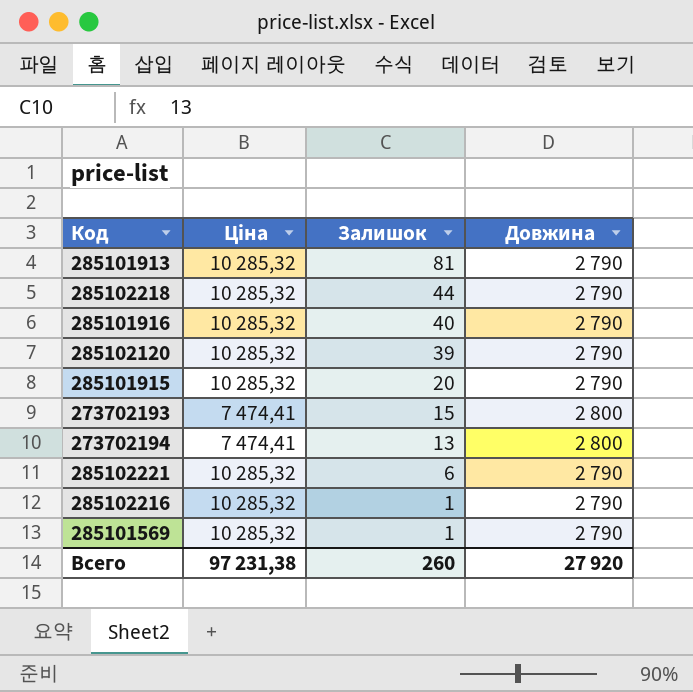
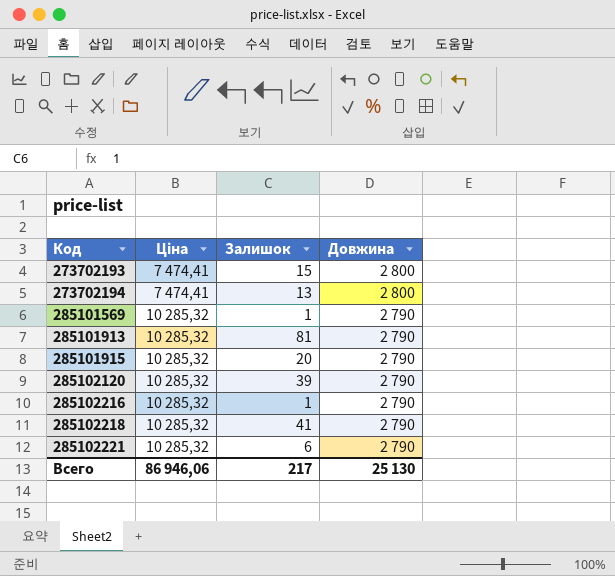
row order: Залишок descending -> Код ascending
row 285101916: 10 285,32 | 40 | 2 790 -> none
285102218 | Залишок: 44 -> 41
Всего | Ціна: 97 231,38 -> 86 946,06
Всего | Залишок: 260 -> 217
Всего | Довжина: 27 920 -> 25 130

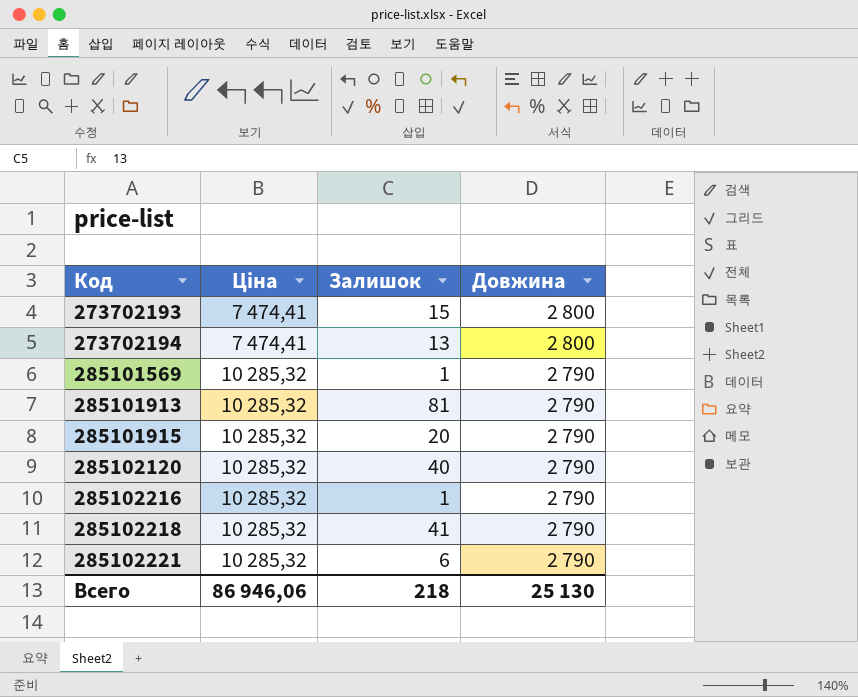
285102120 | Залишок: 39 -> 40
Всего | Залишок: 217 -> 218

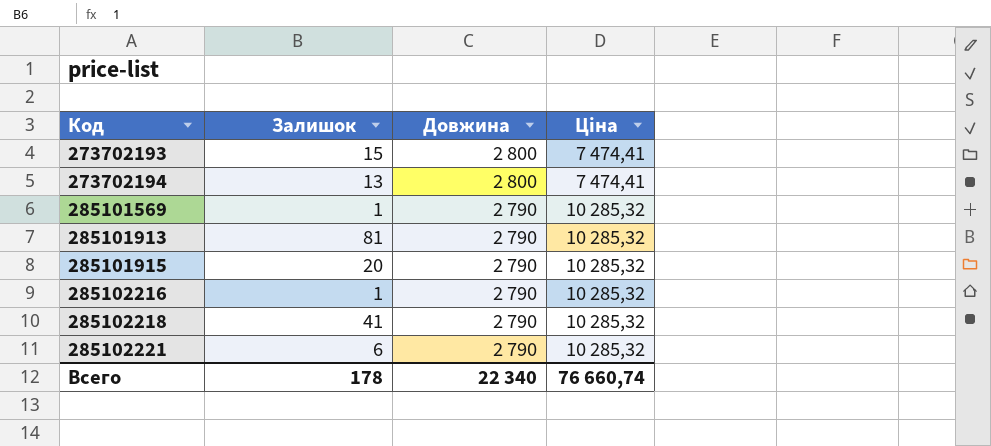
column Ціна | position: 2 -> 4
row 285102120: 10 285,32 | 40 | 2 790 -> none
Всего | Залишок: 218 -> 178
Всего | Довжина: 25 130 -> 22 340
Всего | Ціна: 86 946,06 -> 76 660,74

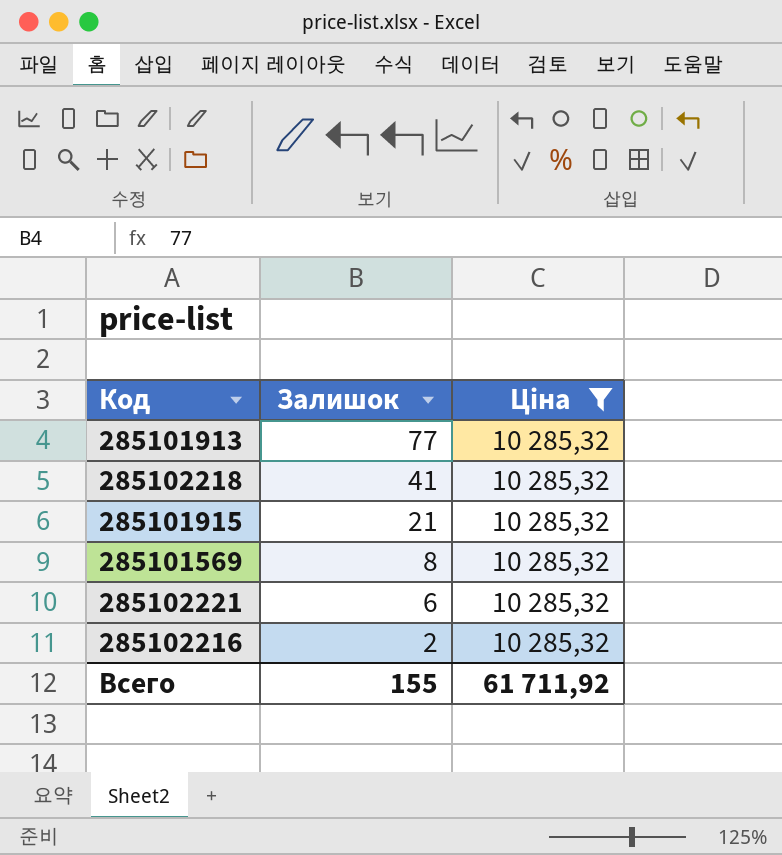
filter: none -> Ціна = 10 285,32
row order: Код ascending -> Залишок descending
column Довжина | position: 3 -> none
285101913 | Залишок: 81 -> 77
285101915 | Залишок: 20 -> 21
285101569 | Залишок: 1 -> 8
285102216 | Залишок: 1 -> 2
Всего | Залишок: 178 -> 155
Всего | Ціна: 76 660,74 -> 61 711,92

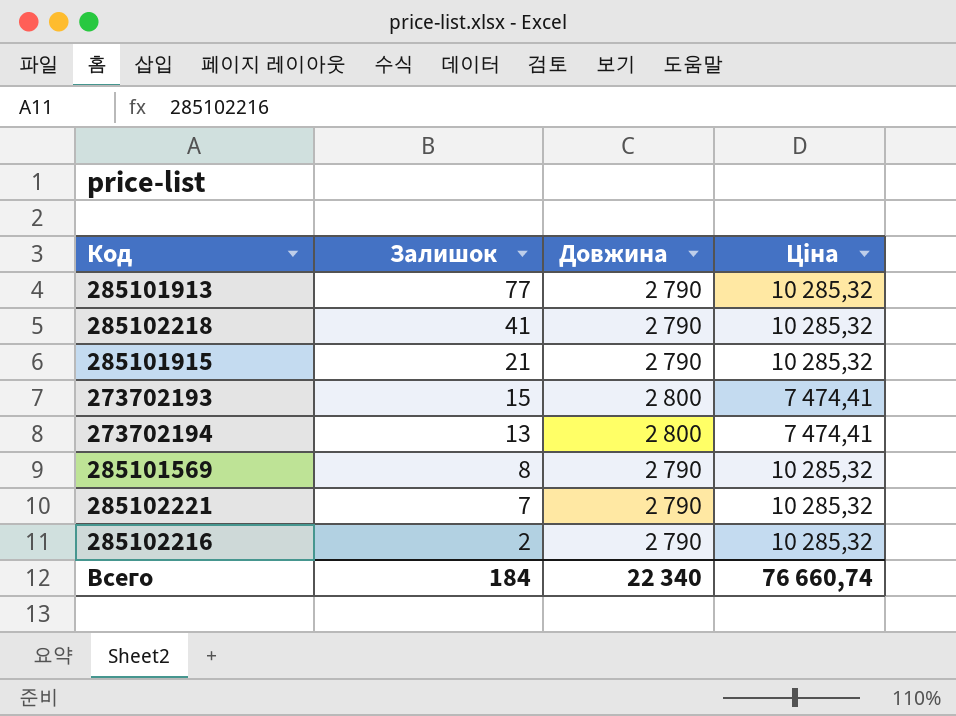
filter: Ціна = 10 285,32 -> none
column Довжина | position: none -> 3
285102221 | Залишок: 6 -> 7
Всего | Залишок: 155 -> 184
Всего | Ціна: 61 711,92 -> 76 660,74

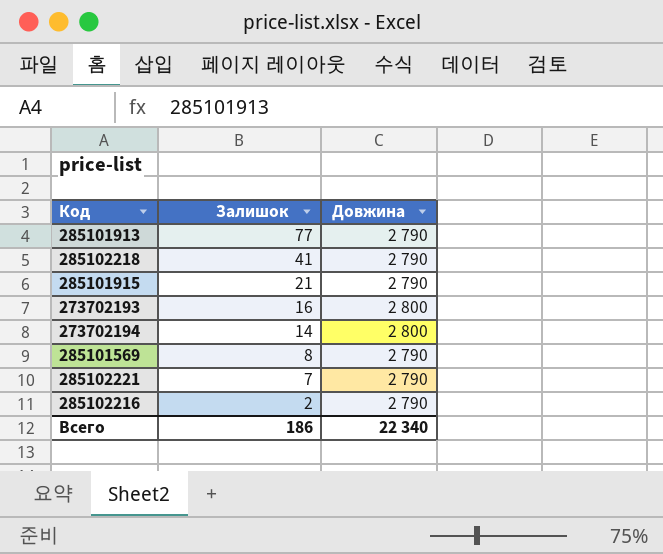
column Ціна | position: 4 -> none
273702193 | Залишок: 15 -> 16
273702194 | Залишок: 13 -> 14
Всего | Залишок: 184 -> 186

